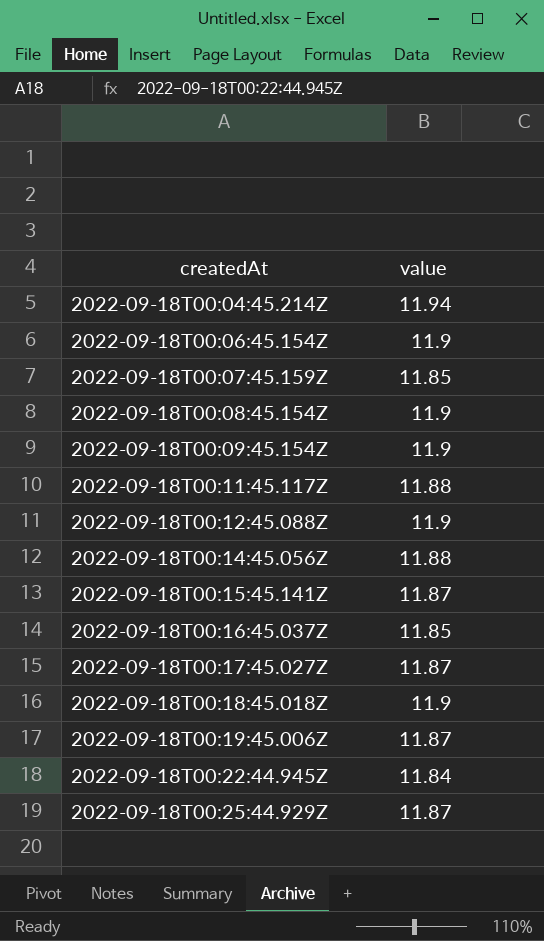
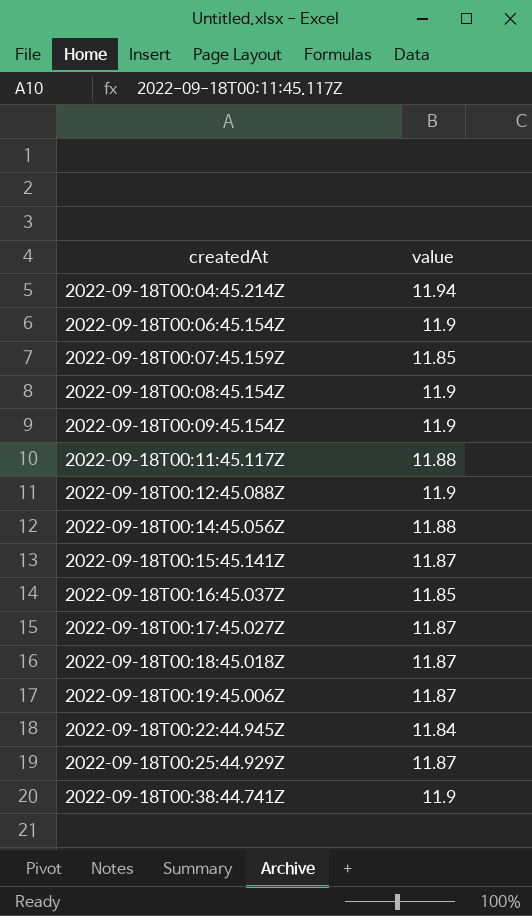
2022-09-18T00:18:45.018Z | value: 11.9 -> 11.87
row 2022-09-18T00:38:44.741Z: none -> 11.9

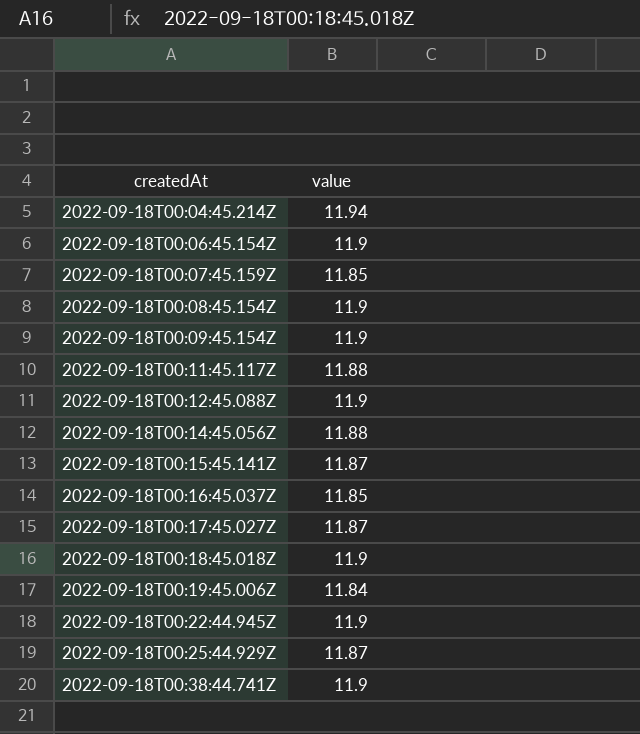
2022-09-18T00:18:45.018Z | value: 11.87 -> 11.9
2022-09-18T00:19:45.006Z | value: 11.87 -> 11.84
2022-09-18T00:22:44.945Z | value: 11.84 -> 11.9

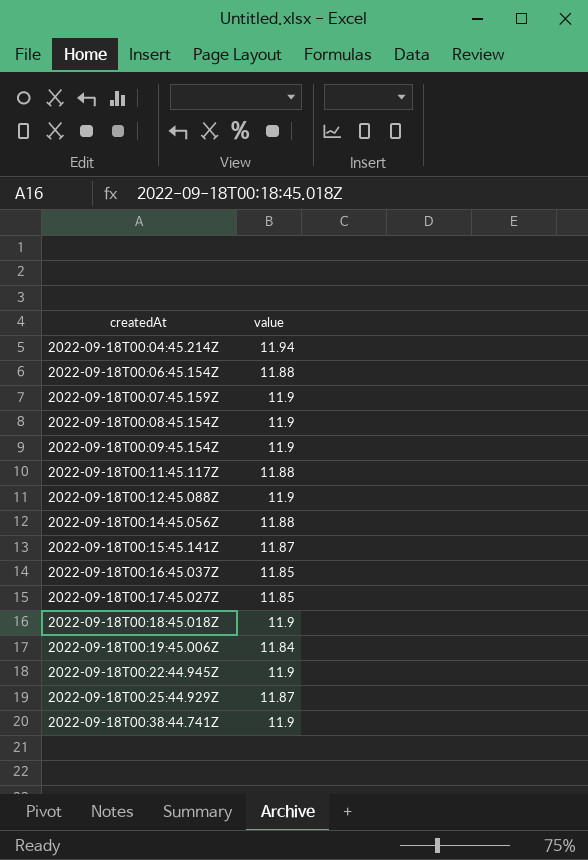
2022-09-18T00:06:45.154Z | value: 11.9 -> 11.88
2022-09-18T00:07:45.159Z | value: 11.85 -> 11.9
2022-09-18T00:17:45.027Z | value: 11.87 -> 11.85

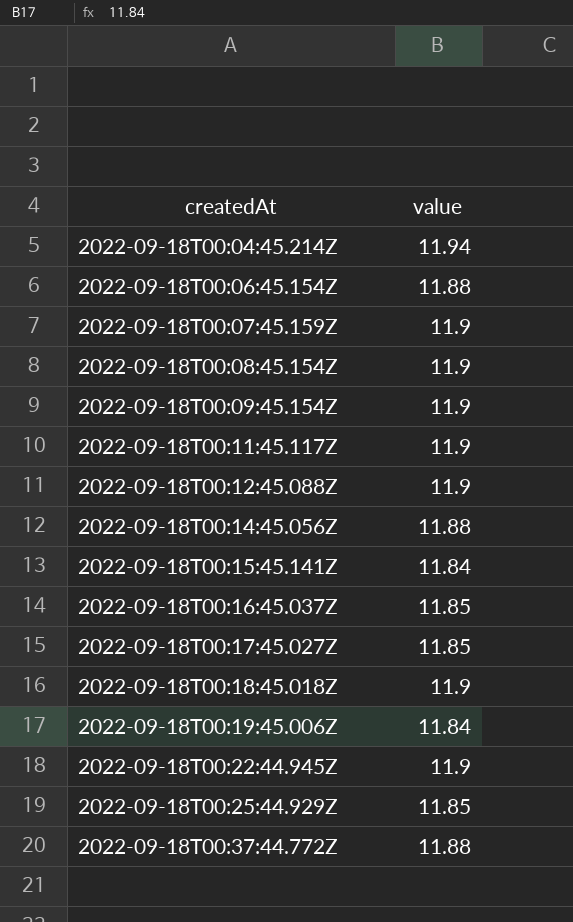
row 2022-09-18T00:38:44.741Z: 11.9 -> none
2022-09-18T00:11:45.117Z | value: 11.88 -> 11.9
2022-09-18T00:15:45.141Z | value: 11.87 -> 11.84
2022-09-18T00:25:44.929Z | value: 11.87 -> 11.85
row 2022-09-18T00:37:44.772Z: none -> 11.88

